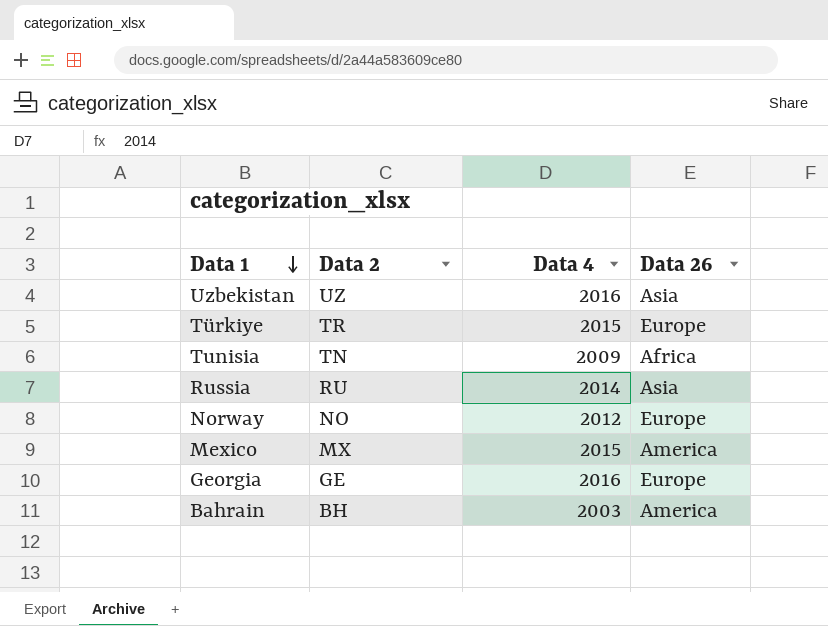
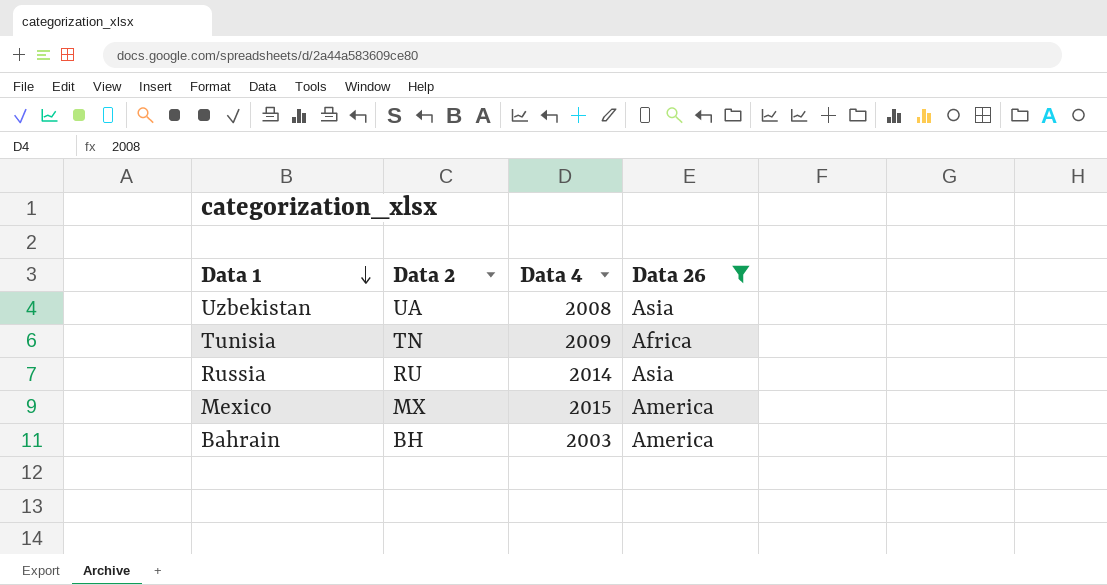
filter: none -> Data 26 != Europe
Uzbekistan | Data 2: UZ -> UA
Uzbekistan | Data 4: 2016 -> 2008

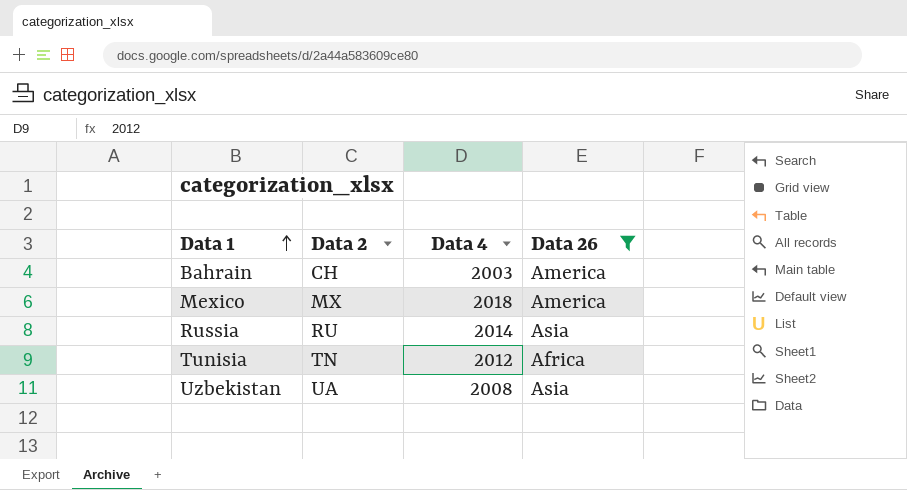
row order: Data 1 descending -> Data 1 ascending
Bahrain | Data 2: BH -> CH
Mexico | Data 4: 2015 -> 2018
Tunisia | Data 4: 2009 -> 2012

